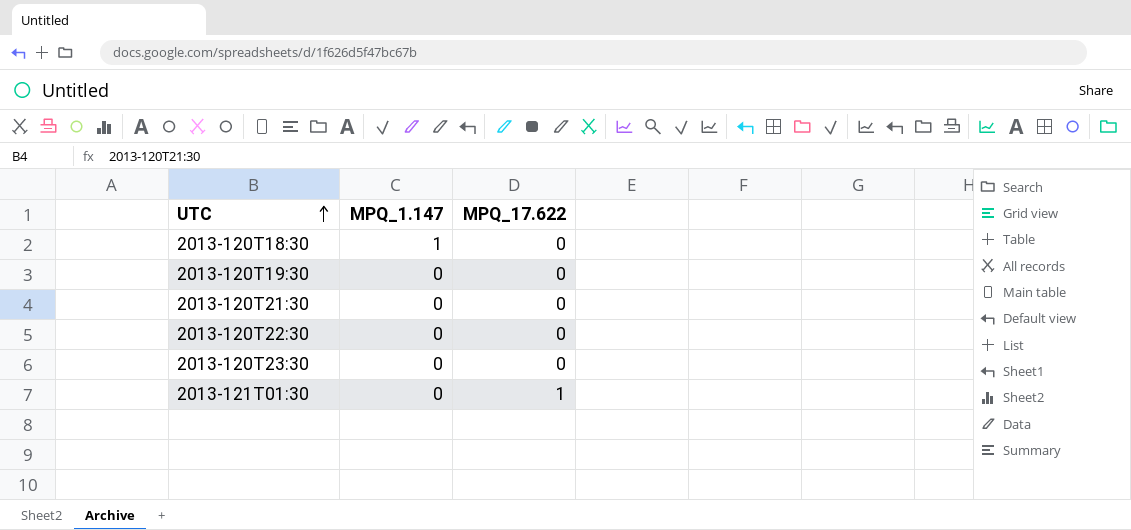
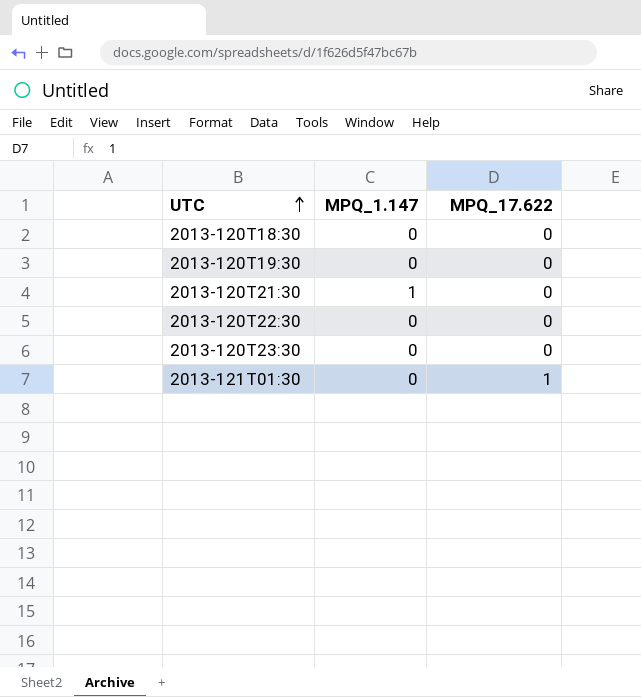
2013-120T18:30 | MPQ_1.147: 1 -> 0
2013-120T21:30 | MPQ_1.147: 0 -> 1

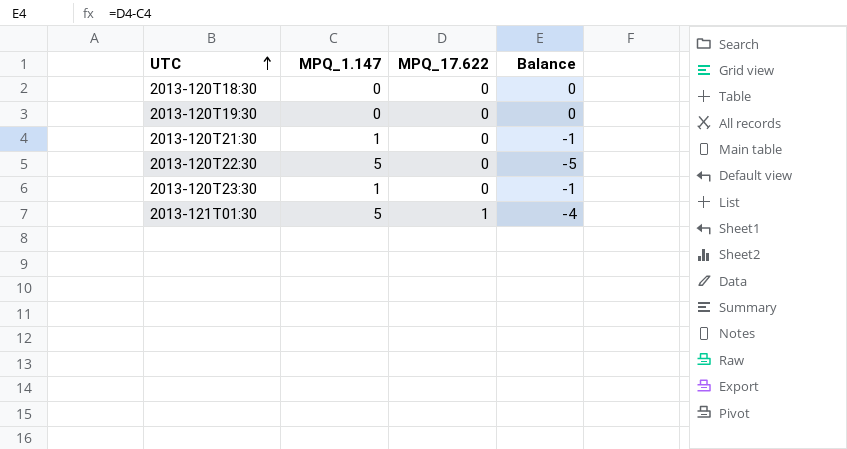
column Balance | formula: none -> [MPQ_17.622] - [MPQ_1.147]
2013-120T22:30 | MPQ_1.147: 0 -> 5
2013-120T23:30 | MPQ_1.147: 0 -> 1
2013-121T01:30 | MPQ_1.147: 0 -> 5

